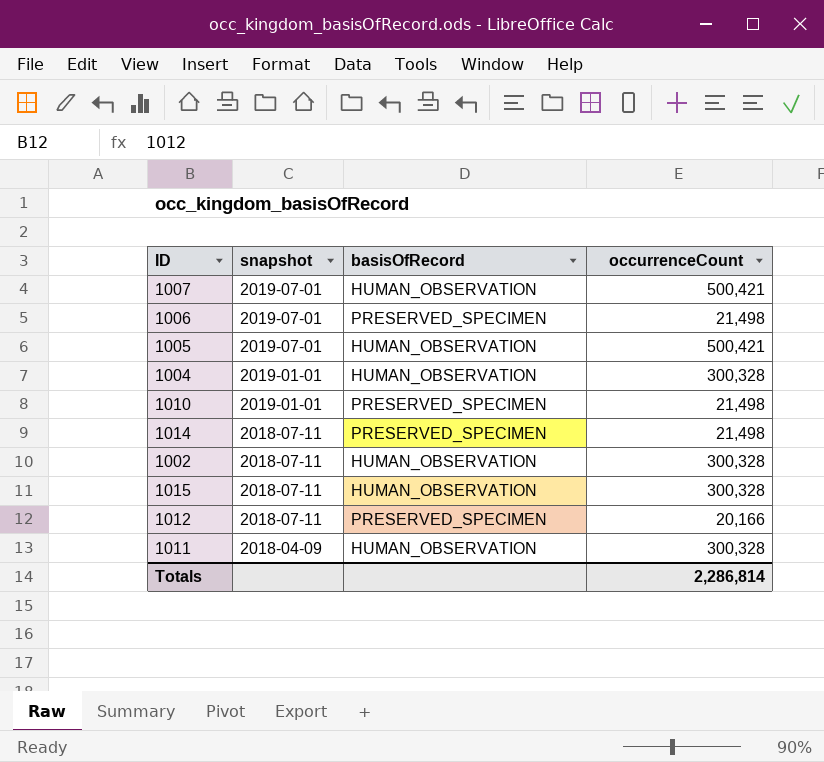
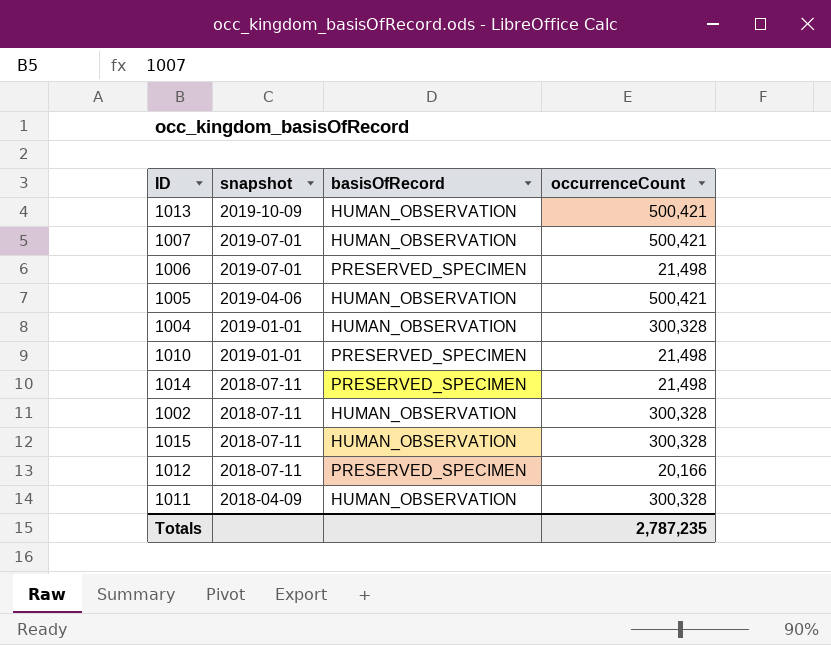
row 1013: none -> 2019-10-09 | HUMAN_OBSERVATION | 500,421
1005 | snapshot: 2019-07-01 -> 2019-04-06
Totals | occurrenceCount: 2,286,814 -> 2,787,235

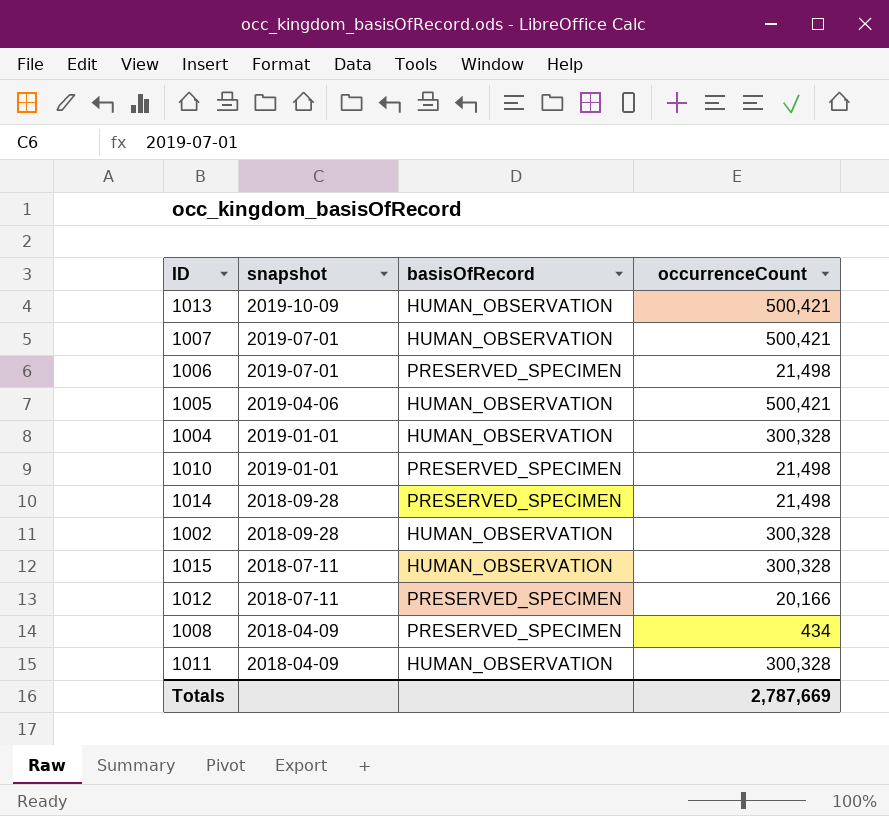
1014 | snapshot: 2018-07-11 -> 2018-09-28
1002 | snapshot: 2018-07-11 -> 2018-09-28
row 1008: none -> 2018-04-09 | PRESERVED_SPECIMEN | 434
Totals | occurrenceCount: 2,787,235 -> 2,787,669

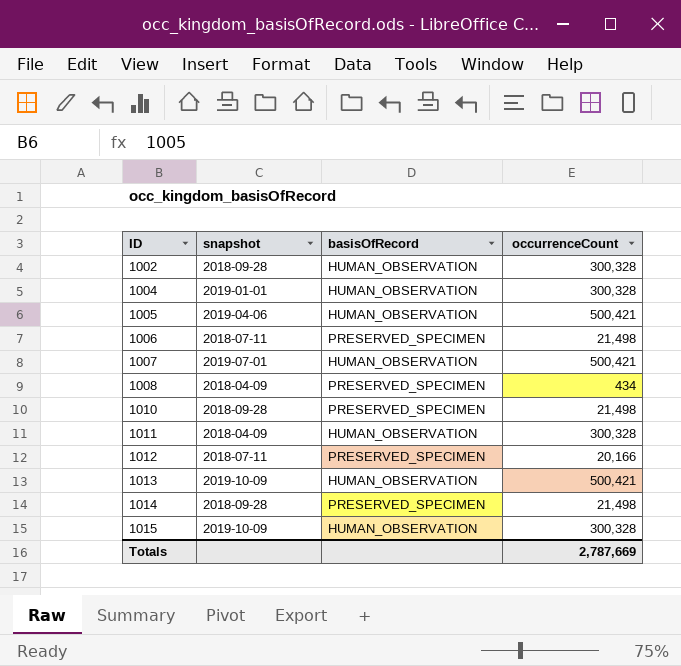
row order: snapshot descending -> ID ascending
1006 | snapshot: 2019-07-01 -> 2018-07-11
1010 | snapshot: 2019-01-01 -> 2018-09-28
1015 | snapshot: 2018-07-11 -> 2019-10-09

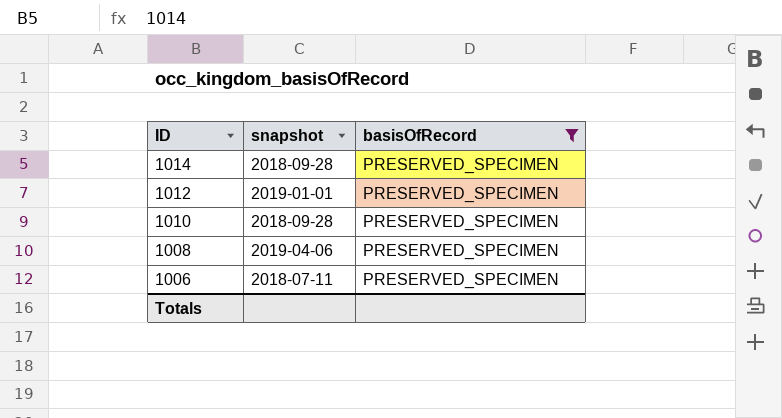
filter: none -> basisOfRecord = PRESERVED_SPECIMEN
row order: ID ascending -> ID descending
column occurrenceCount | position: 4 -> none
1012 | snapshot: 2018-07-11 -> 2019-01-01
1008 | snapshot: 2018-04-09 -> 2019-04-06

